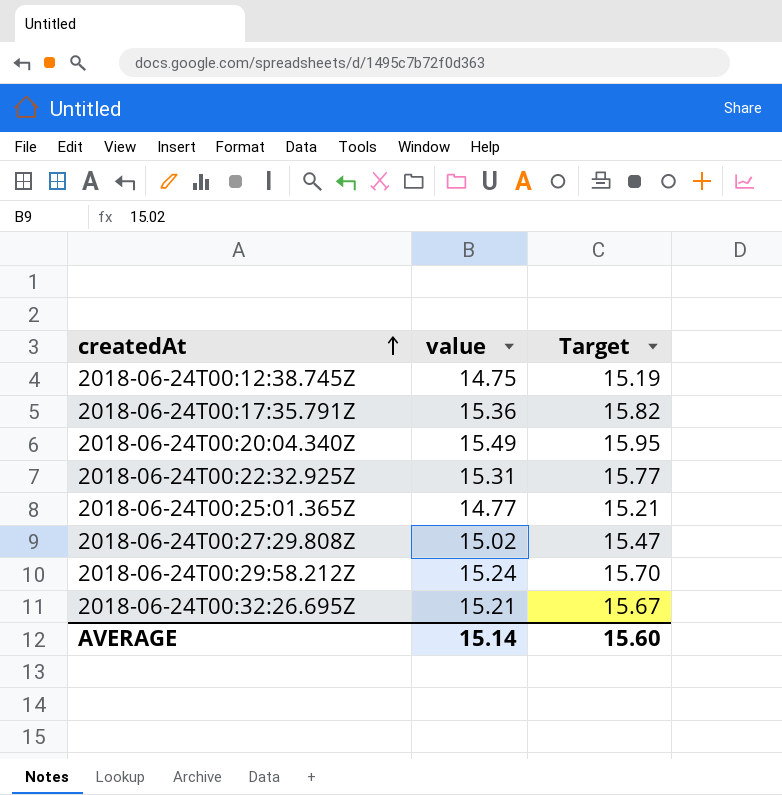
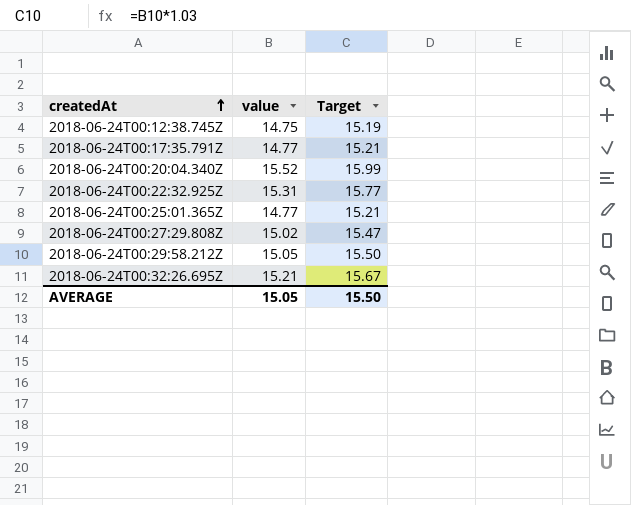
2018-06-24T00:17:35.791Z | value: 15.36 -> 14.77
2018-06-24T00:17:35.791Z | Target: 15.82 -> 15.21
2018-06-24T00:20:04.340Z | value: 15.49 -> 15.52
2018-06-24T00:20:04.340Z | Target: 15.95 -> 15.99
2018-06-24T00:29:58.212Z | value: 15.24 -> 15.05
2018-06-24T00:29:58.212Z | Target: 15.70 -> 15.50
AVERAGE | value: 15.14 -> 15.05
AVERAGE | Target: 15.60 -> 15.50

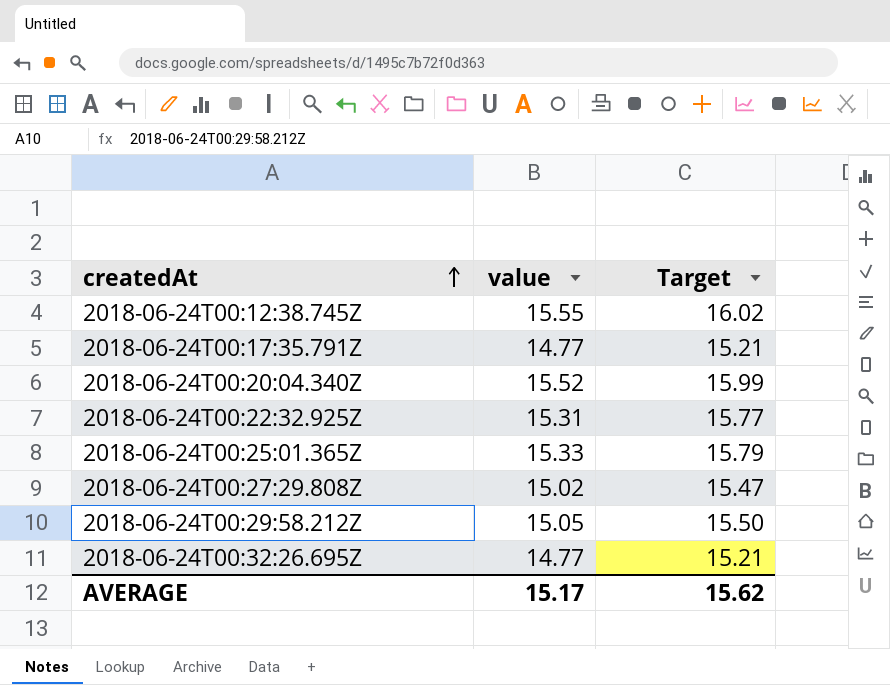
2018-06-24T00:12:38.745Z | value: 14.75 -> 15.55
2018-06-24T00:12:38.745Z | Target: 15.19 -> 16.02
2018-06-24T00:25:01.365Z | value: 14.77 -> 15.33
2018-06-24T00:25:01.365Z | Target: 15.21 -> 15.79
2018-06-24T00:32:26.695Z | value: 15.21 -> 14.77
2018-06-24T00:32:26.695Z | Target: 15.67 -> 15.21
AVERAGE | value: 15.05 -> 15.17
AVERAGE | Target: 15.50 -> 15.62

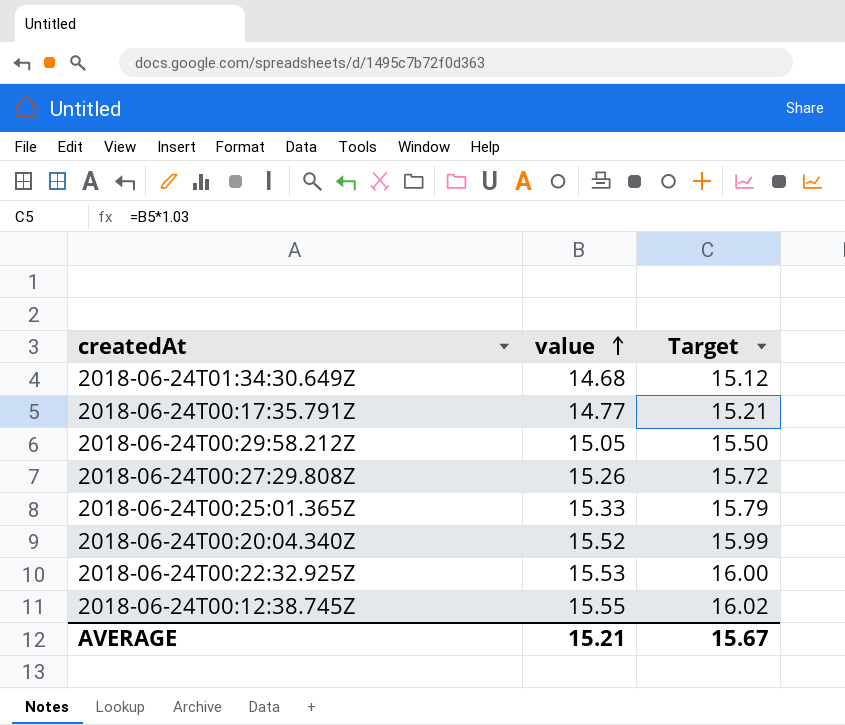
row order: createdAt ascending -> value ascending
row 2018-06-24T00:32:26.695Z: 14.77 | 15.21 -> none
row 2018-06-24T01:34:30.649Z: none -> 14.68 | 15.12
2018-06-24T00:27:29.808Z | value: 15.02 -> 15.26
2018-06-24T00:27:29.808Z | Target: 15.47 -> 15.72
2018-06-24T00:22:32.925Z | value: 15.31 -> 15.53
2018-06-24T00:22:32.925Z | Target: 15.77 -> 16.00
AVERAGE | value: 15.17 -> 15.21
AVERAGE | Target: 15.62 -> 15.67

